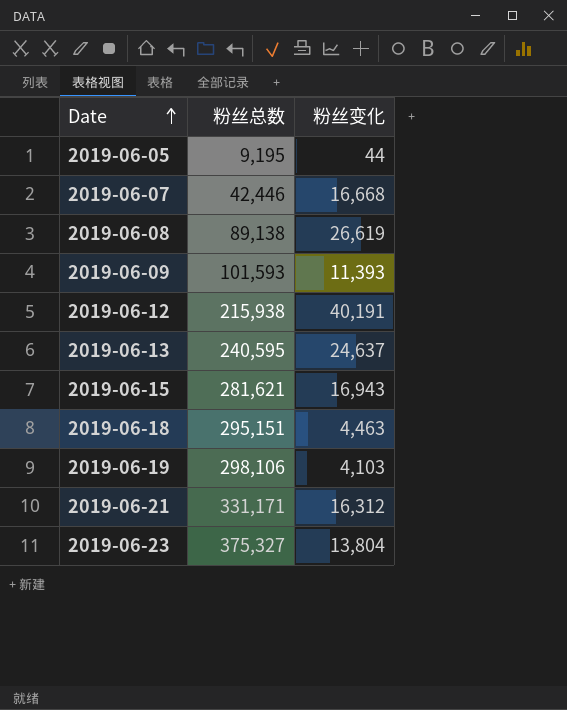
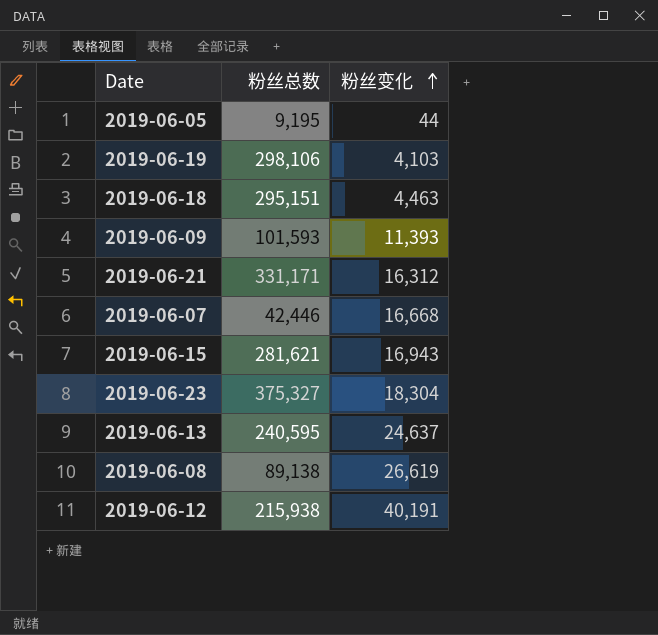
row order: Date ascending -> 粉丝变化 ascending
2019-06-23 | 粉丝变化: 13,804 -> 18,304

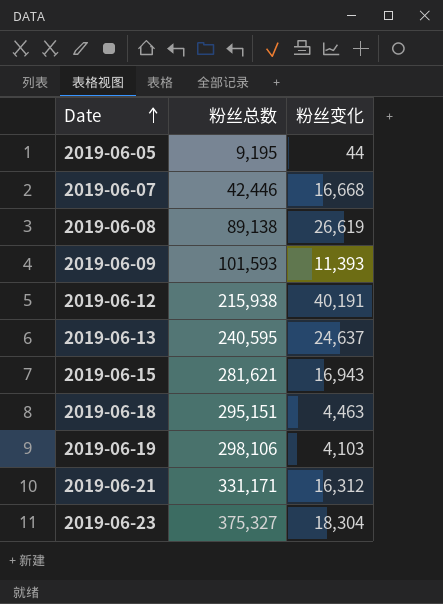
row order: 粉丝变化 ascending -> Date ascending

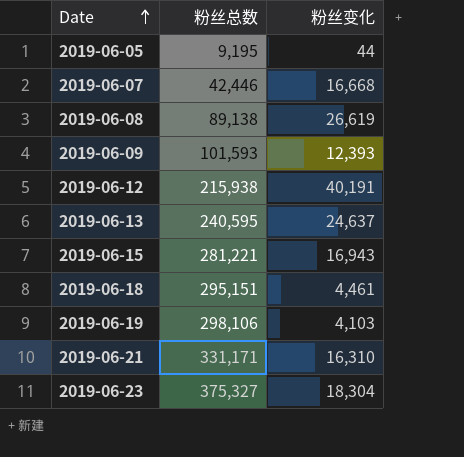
2019-06-09 | 粉丝变化: 11,393 -> 12,393
2019-06-15 | 粉丝总数: 281,621 -> 281,221
2019-06-18 | 粉丝变化: 4,463 -> 4,461
2019-06-21 | 粉丝变化: 16,312 -> 16,310

